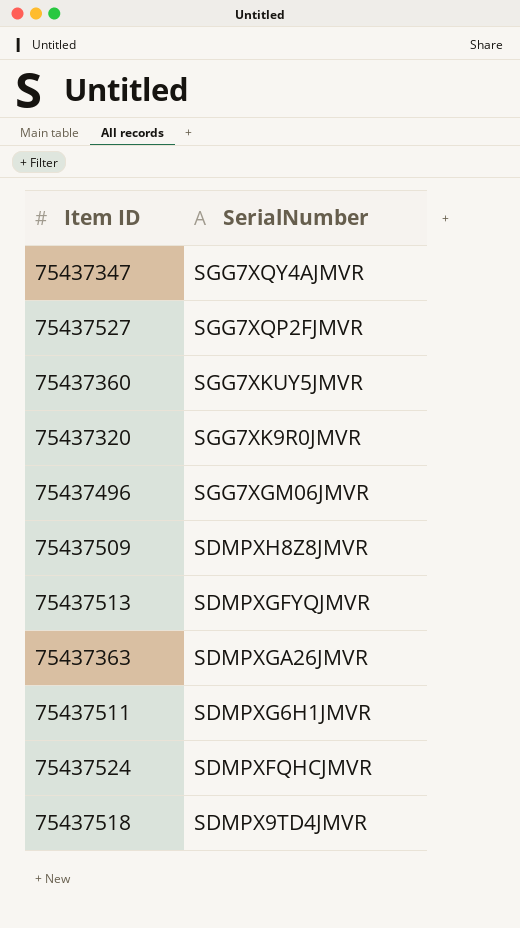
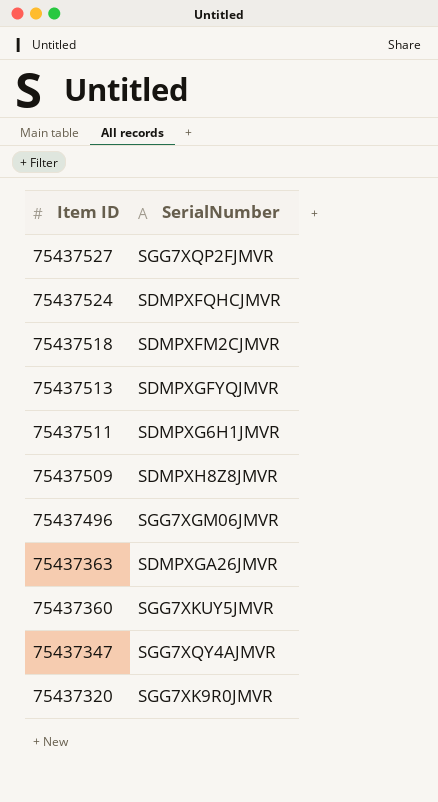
row order: SerialNumber descending -> Item ID descending
75437518 | SerialNumber: SDMPX9TD4JMVR -> SDMPXFM2CJMVR

